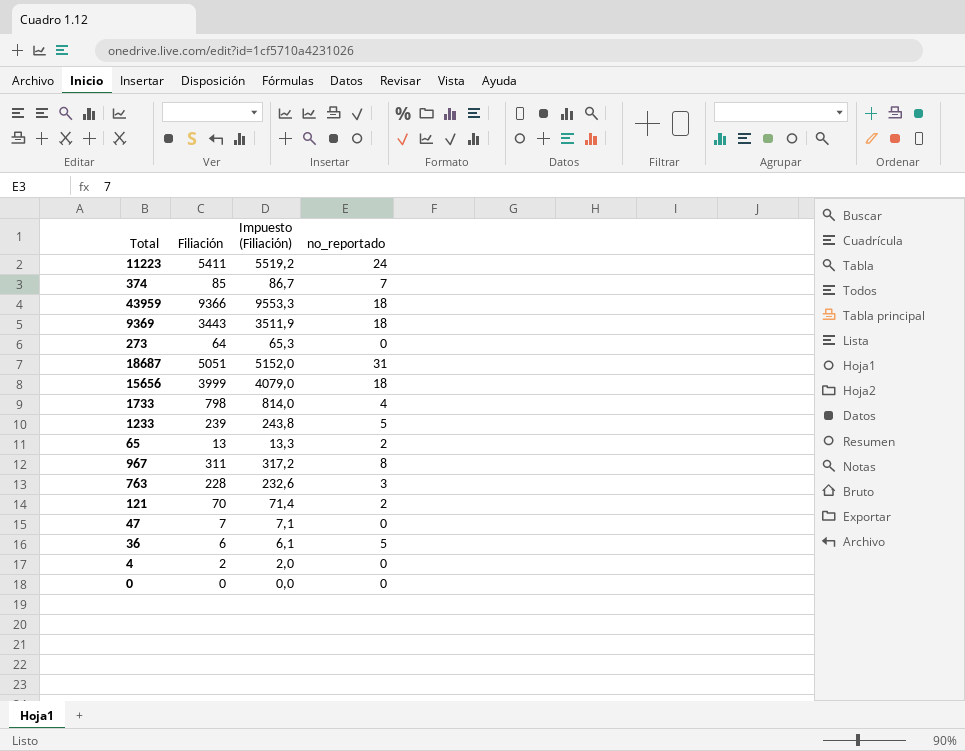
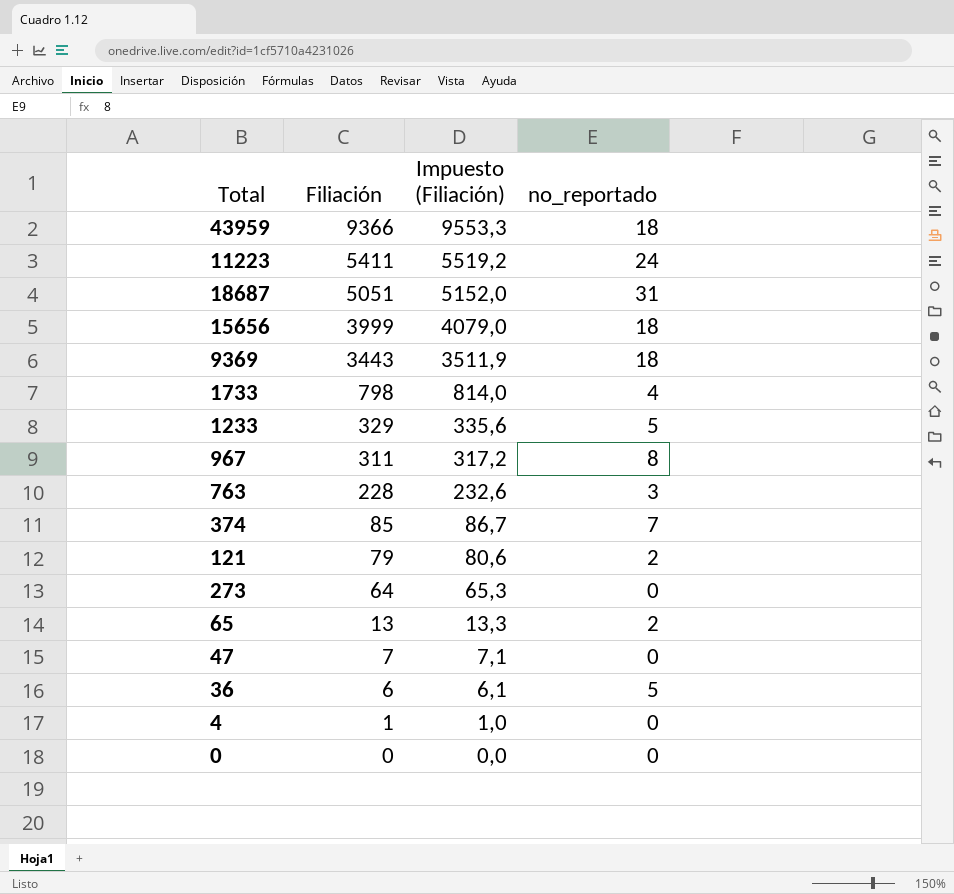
row order: none -> Filiación descending
1233 | Filiación: 239 -> 329
1233 | Impuesto (Filiación): 243,8 -> 335,6
121 | Filiación: 70 -> 79
121 | Impuesto (Filiación): 71,4 -> 80,6
4 | Filiación: 2 -> 1
4 | Impuesto (Filiación): 2,0 -> 1,0

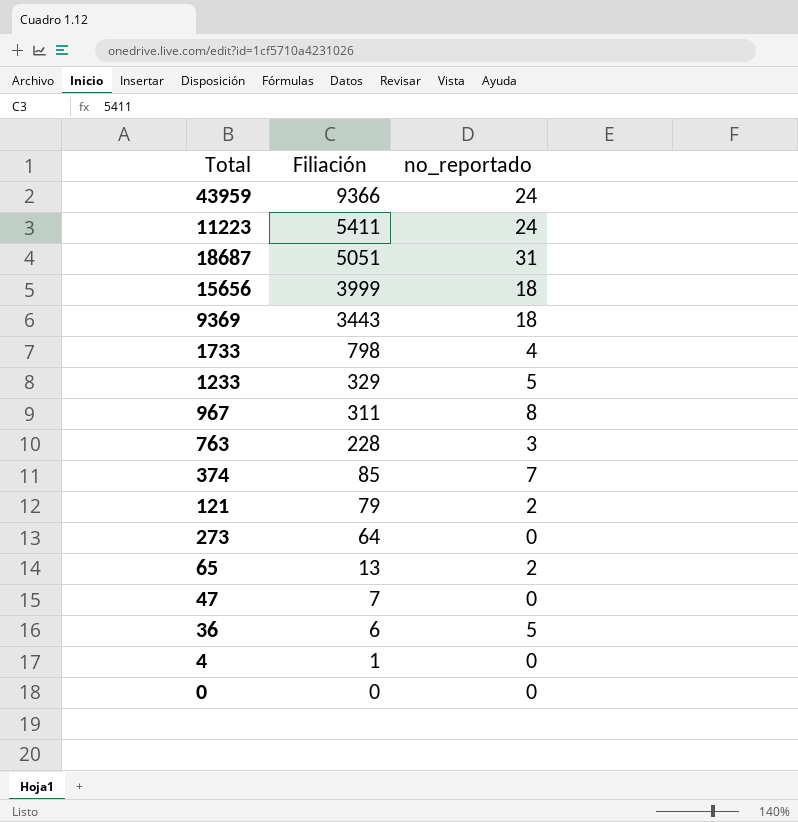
column Impuesto (Filiación) | formula: [Filiación] * 1,02 -> none
43959 | no_reportado: 18 -> 24

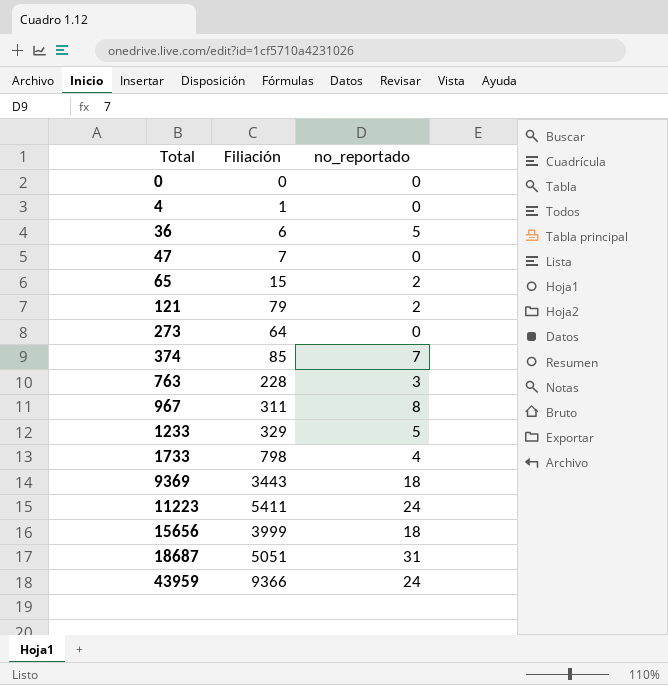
row order: Filiación descending -> Total ascending
65 | Filiación: 13 -> 15

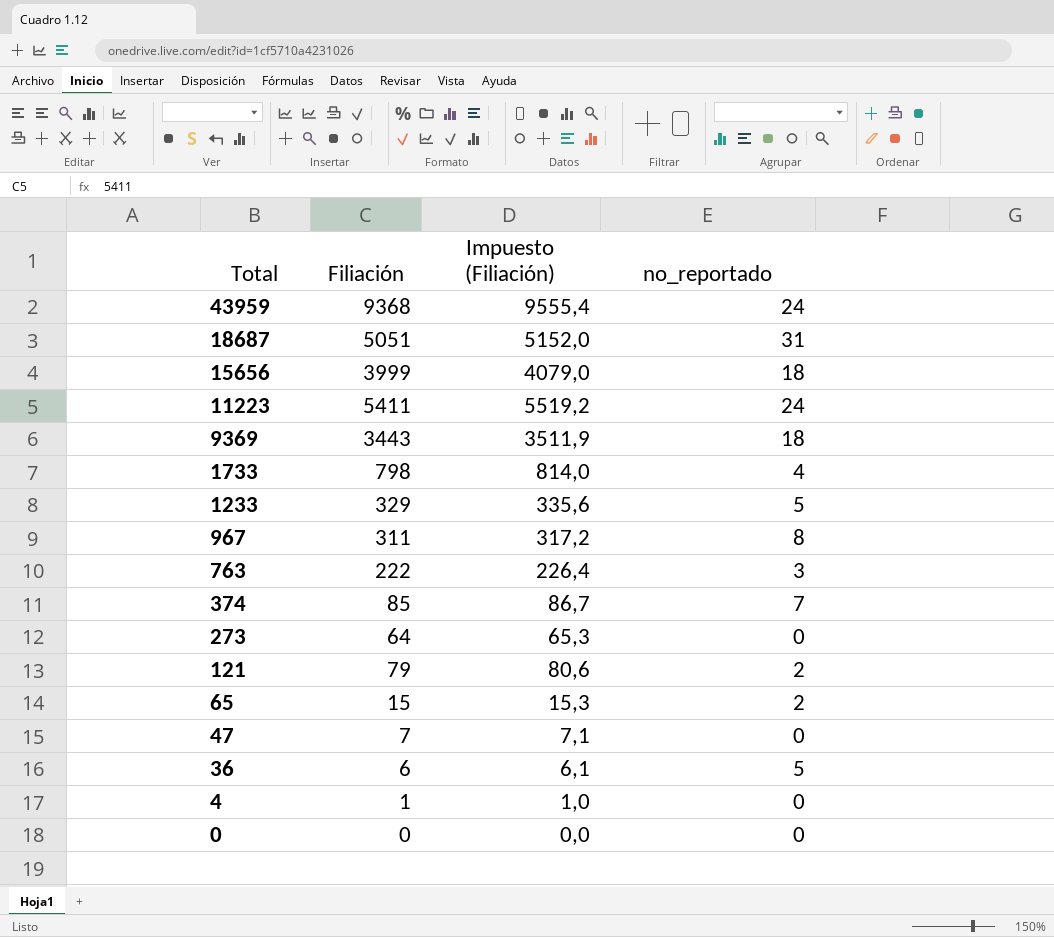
row order: Total ascending -> Total descending
column Impuesto (Filiación) | formula: none -> [Filiación] * 1,02
43959 | Filiación: 9366 -> 9368
763 | Filiación: 228 -> 222

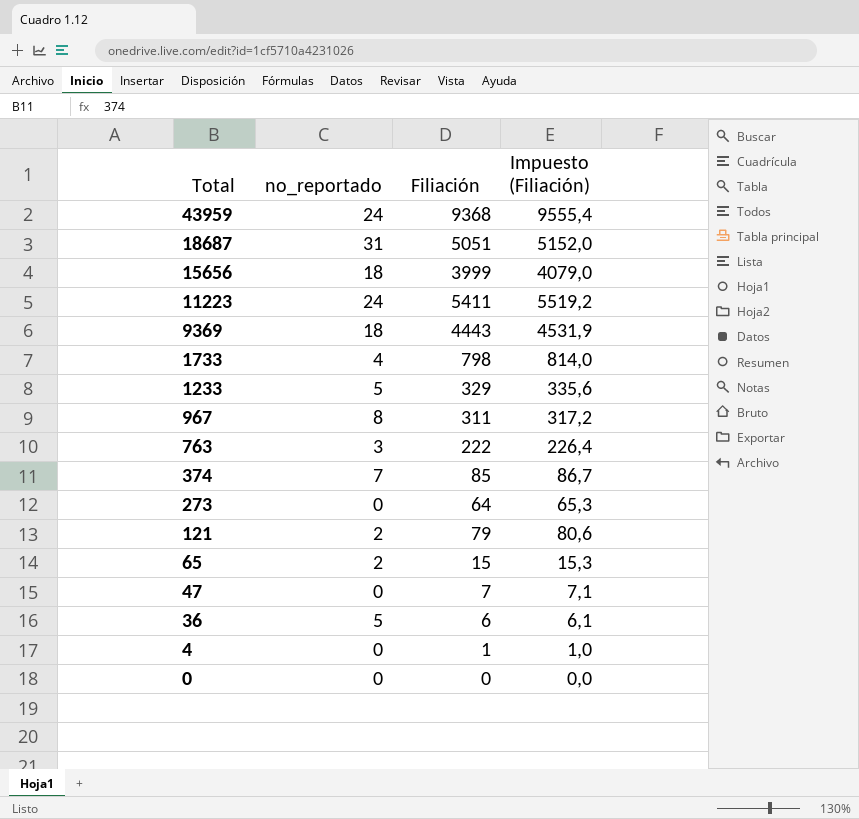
column no_reportado | position: 4 -> 2
9369 | Filiación: 3443 -> 4443
9369 | Impuesto (Filiación): 3511,9 -> 4531,9

